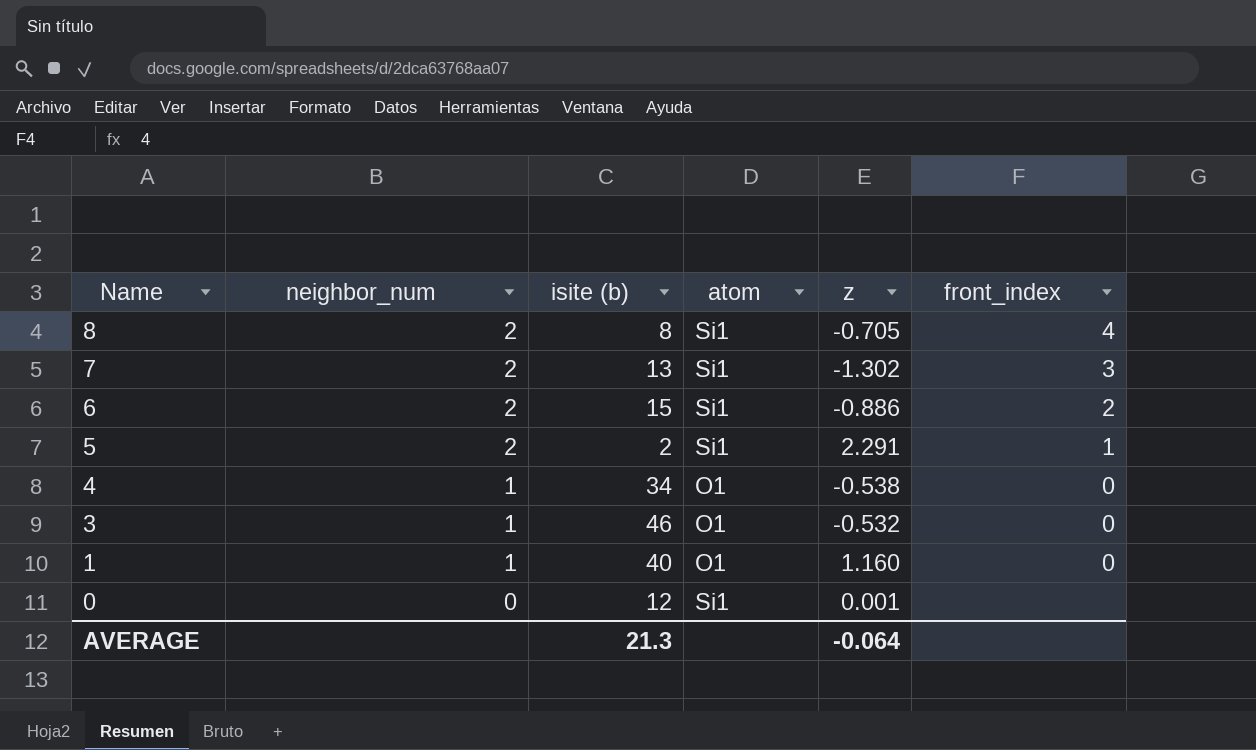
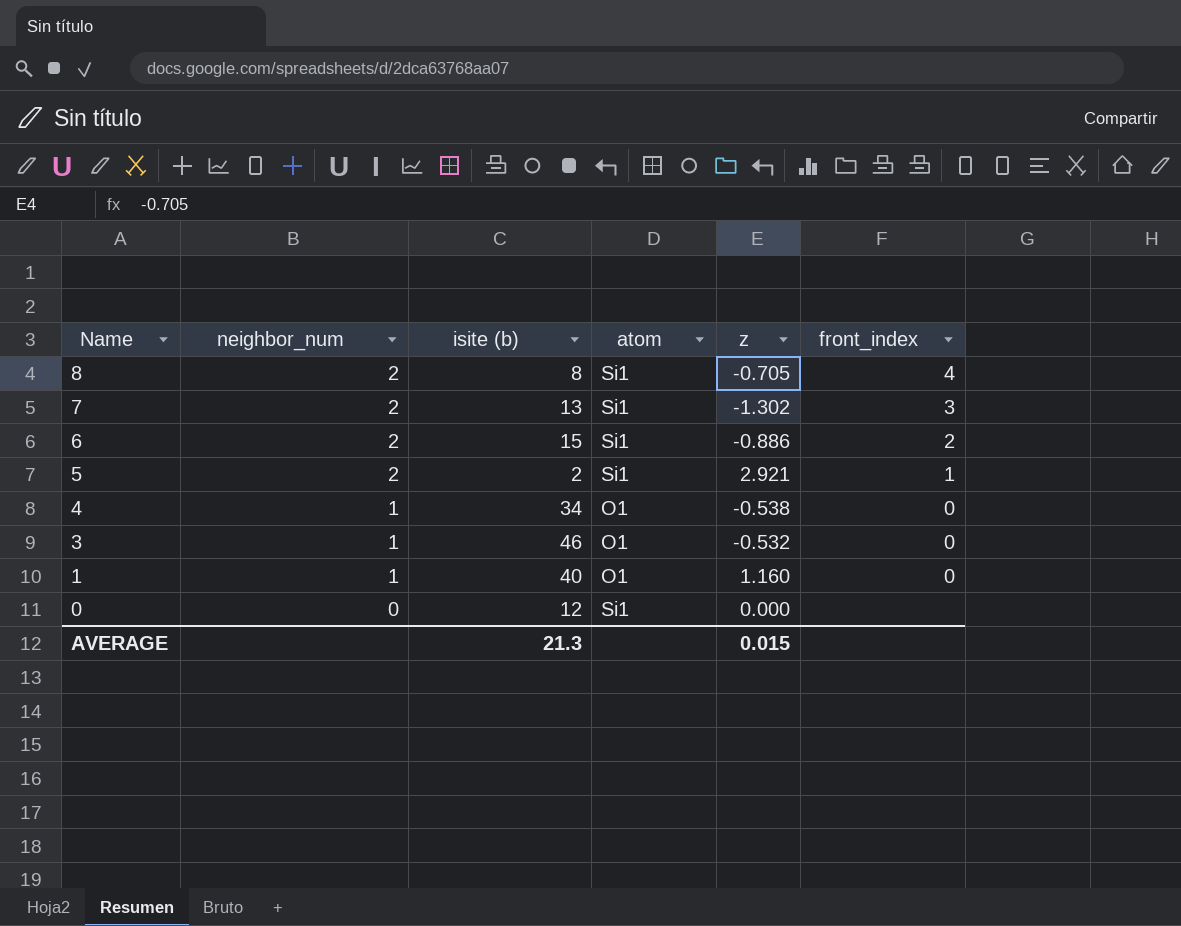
5 | z: 2.291 -> 2.921
0 | z: 0.001 -> 0.000
AVERAGE | z: -0.064 -> 0.015

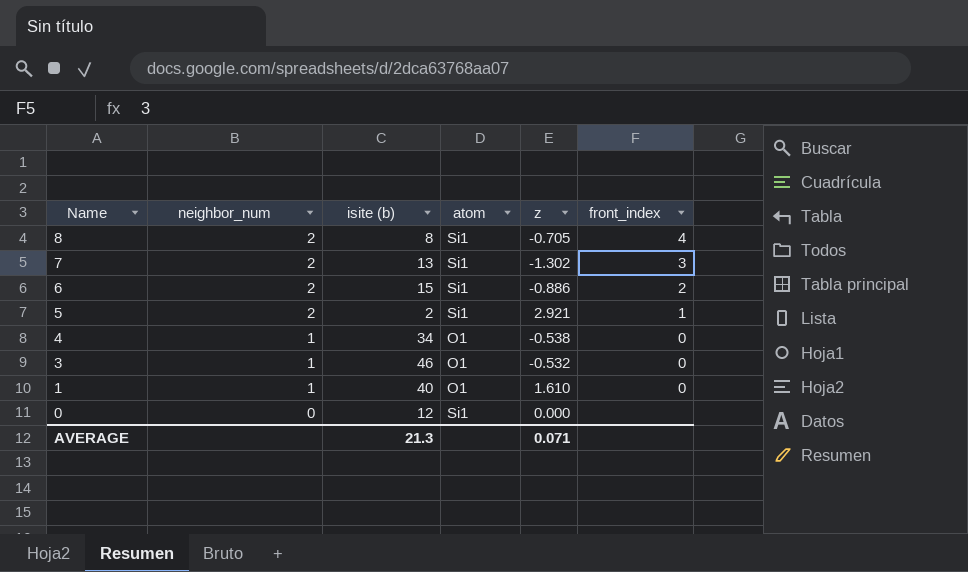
1 | z: 1.160 -> 1.610
AVERAGE | z: 0.015 -> 0.071

